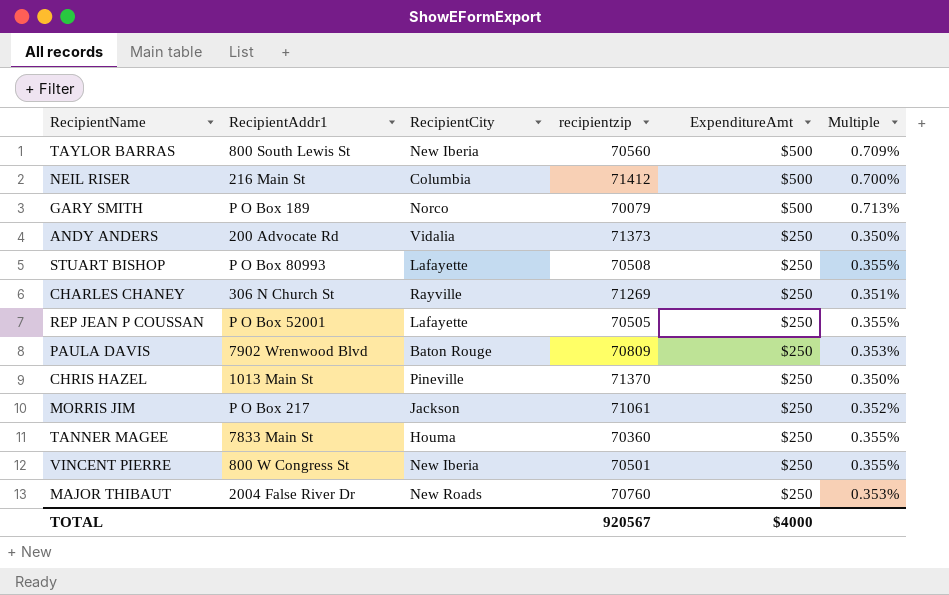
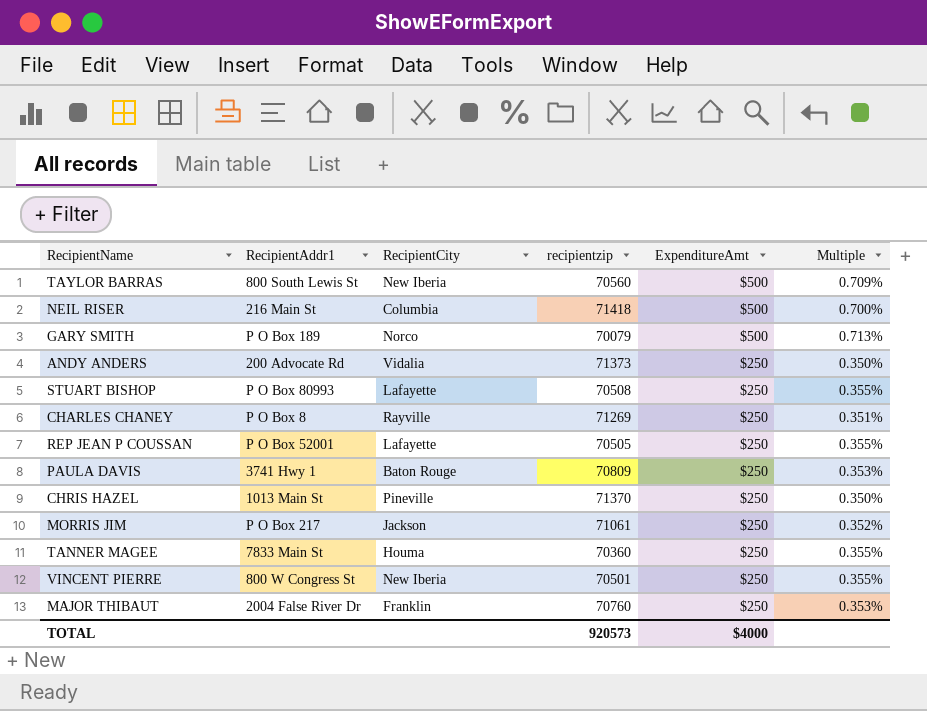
NEIL RISER | recipientzip: 71412 -> 71418
CHARLES CHANEY | RecipientAddr1: 306 N Church St -> P O Box 8
PAULA DAVIS | RecipientAddr1: 7902 Wrenwood Blvd -> 3741 Hwy 1
MAJOR THIBAUT | RecipientCity: New Roads -> Franklin
TOTAL | recipientzip: 920567 -> 920573

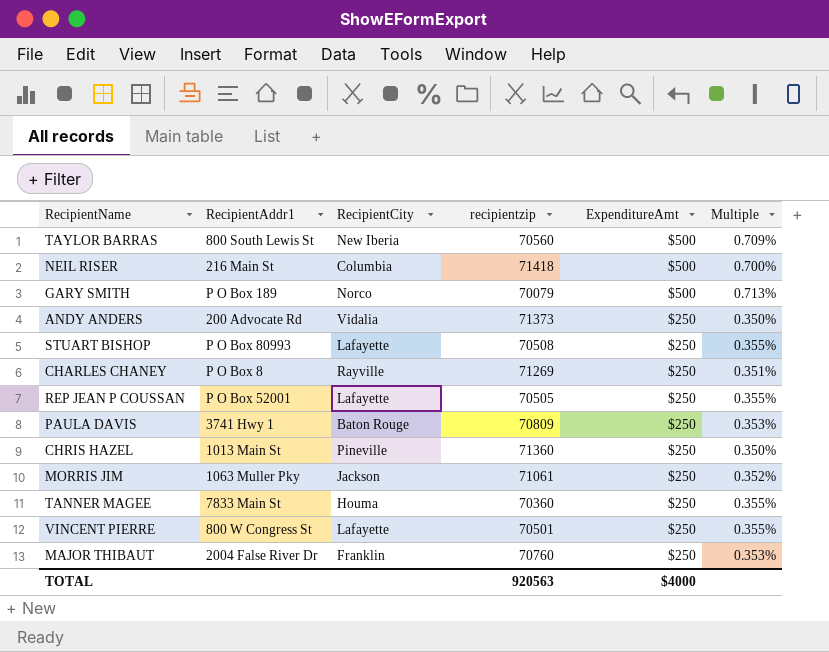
CHRIS HAZEL | recipientzip: 71370 -> 71360
MORRIS JIM | RecipientAddr1: P O Box 217 -> 1063 Muller Pky
VINCENT PIERRE | RecipientCity: New Iberia -> Lafayette
TOTAL | recipientzip: 920573 -> 920563

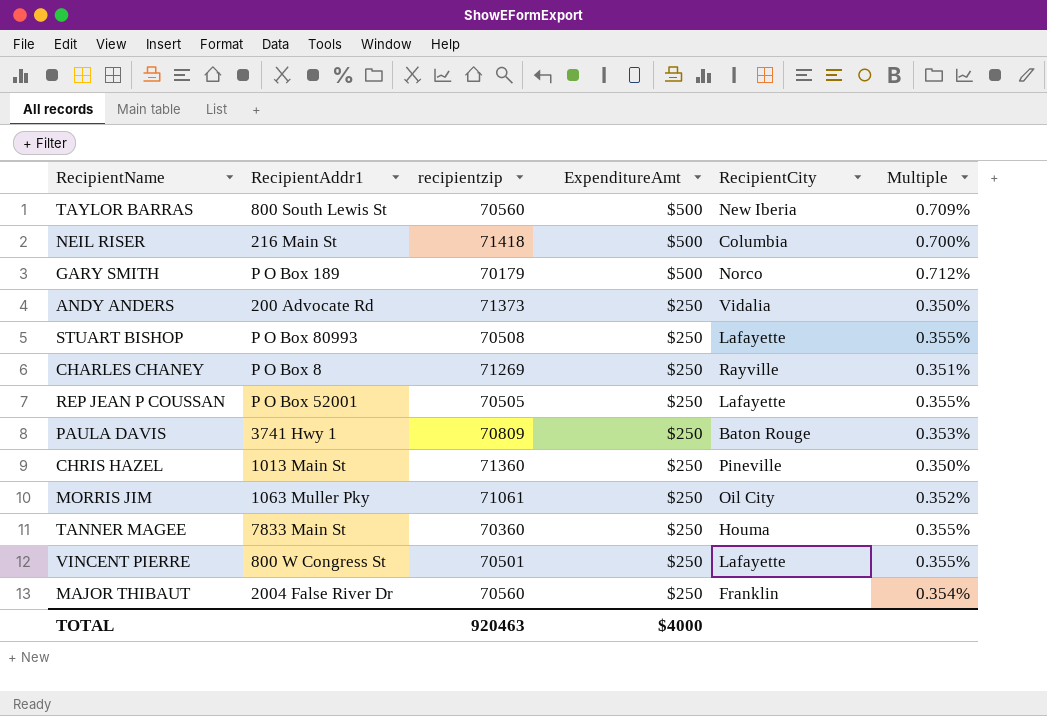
column RecipientCity | position: 3 -> 5
GARY SMITH | recipientzip: 70079 -> 70179
GARY SMITH | Multiple: 0.713% -> 0.712%
MORRIS JIM | RecipientCity: Jackson -> Oil City
MAJOR THIBAUT | recipientzip: 70760 -> 70560
MAJOR THIBAUT | Multiple: 0.353% -> 0.354%
TOTAL | recipientzip: 920563 -> 920463

